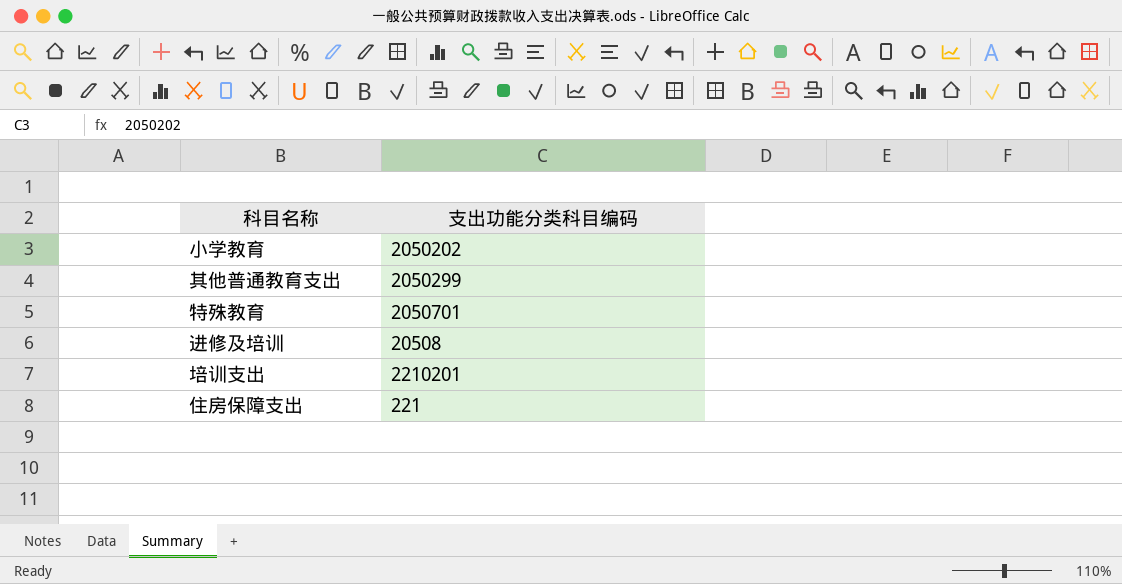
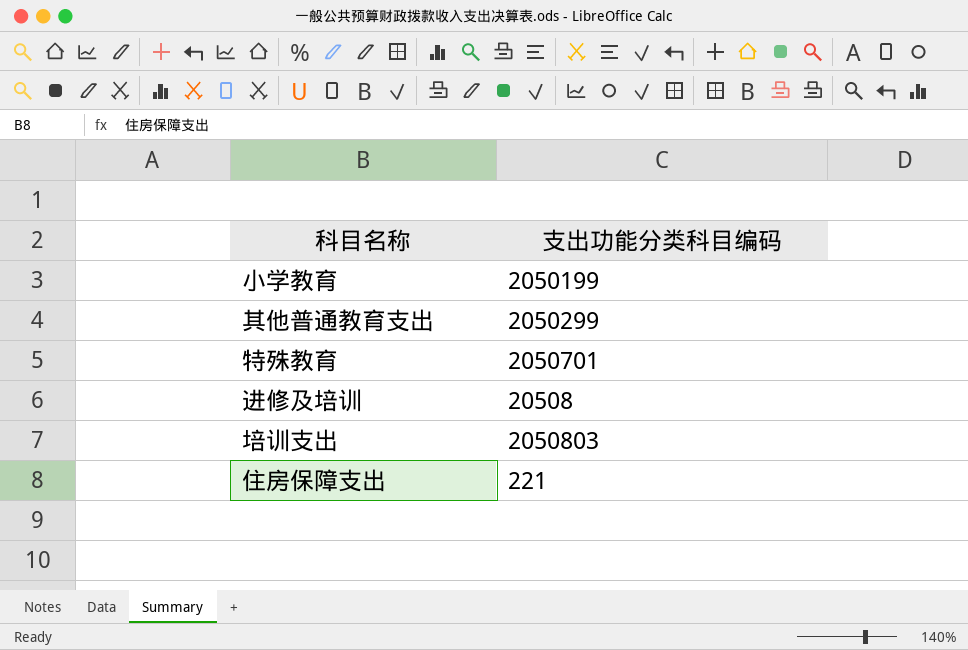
小学教育 | 支出功能分类科目编码: 2050202 -> 2050199
培训支出 | 支出功能分类科目编码: 2210201 -> 2050803

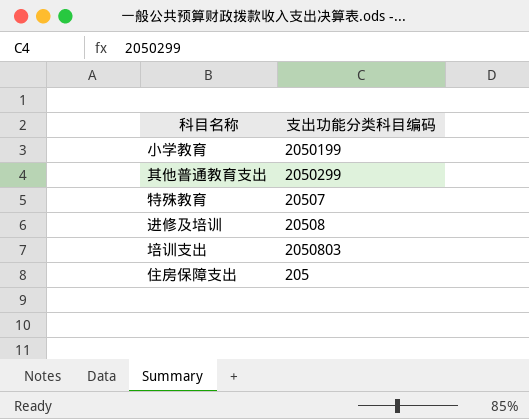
特殊教育 | 支出功能分类科目编码: 2050701 -> 20507
住房保障支出 | 支出功能分类科目编码: 221 -> 205

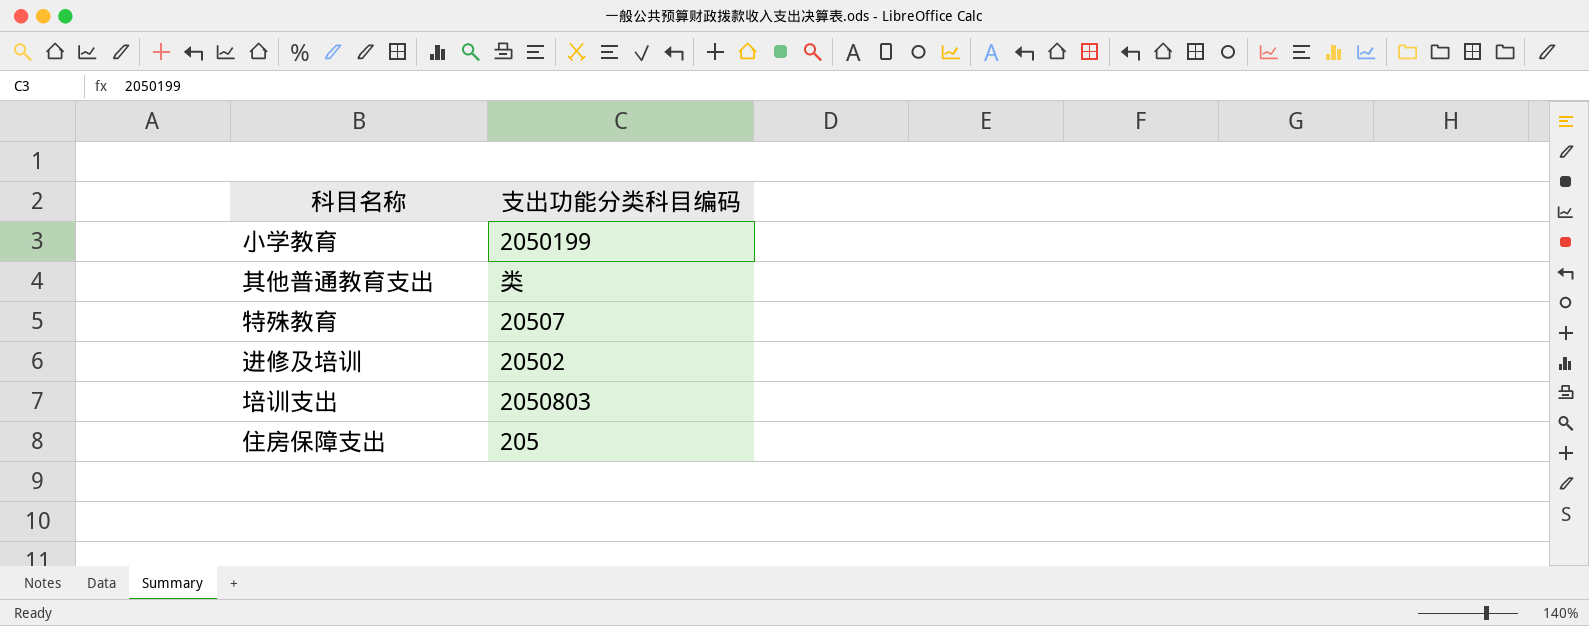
其他普通教育支出 | 支出功能分类科目编码: 2050299 -> 类
进修及培训 | 支出功能分类科目编码: 20508 -> 20502

